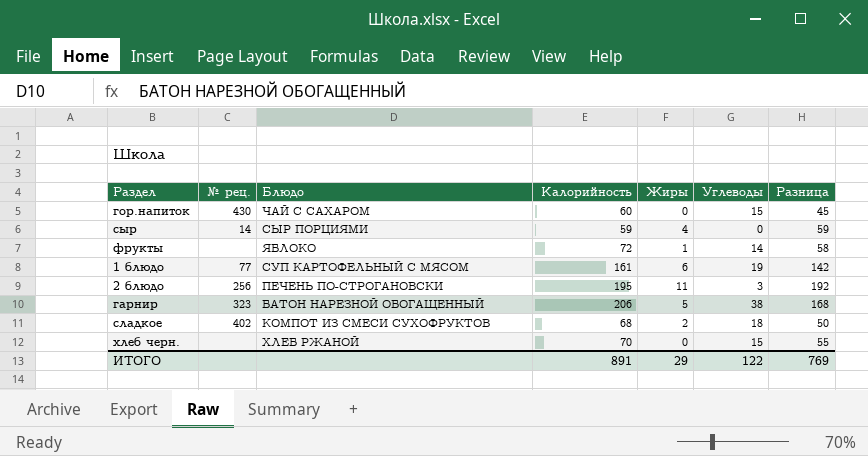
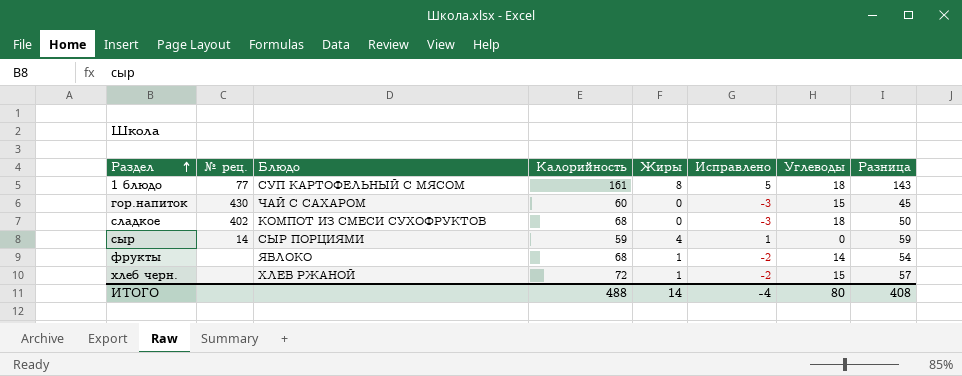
row order: none -> Раздел ascending
column Исправлено | formula: none -> [Жиры] - 3
row 2 блюдо: 256 | ПЕЧЕНЬ ПО-СТРОГАНОВСКИ | 195 | 11 | 3 | 192 -> none
row гарнир: 323 | БАТОН НАРЕЗНОЙ ОБОГАЩЕННЫЙ | 206 | 5 | 38 | 168 -> none
1 блюдо | Жиры: 6 -> 8
1 блюдо | Углеводы: 19 -> 18
1 блюдо | Разница: 142 -> 143
сладкое | Жиры: 2 -> 0
фрукты | Калорийность: 72 -> 68
фрукты | Разница: 58 -> 54
хлеб черн. | Калорийность: 70 -> 72
хлеб черн. | Жиры: 0 -> 1
хлеб черн. | Разница: 55 -> 57
ИТОГО | Калорийность: 891 -> 488
ИТОГО | Жиры: 29 -> 14
ИТОГО | Углеводы: 122 -> 80
ИТОГО | Разница: 769 -> 408

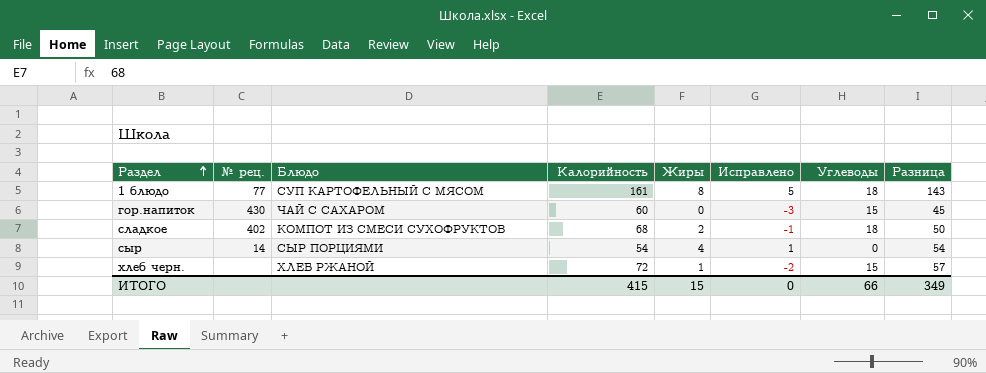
row фрукты: none | ЯБЛОКО | 68 | 1 | -2 | 14 | 54 -> none
сладкое | Жиры: 0 -> 2
сладкое | Исправлено: -3 -> -1
сыр | Калорийность: 59 -> 54
сыр | Разница: 59 -> 54
ИТОГО | Калорийность: 488 -> 415
ИТОГО | Жиры: 14 -> 15
ИТОГО | Исправлено: -4 -> 0
ИТОГО | Углеводы: 80 -> 66
ИТОГО | Разница: 408 -> 349

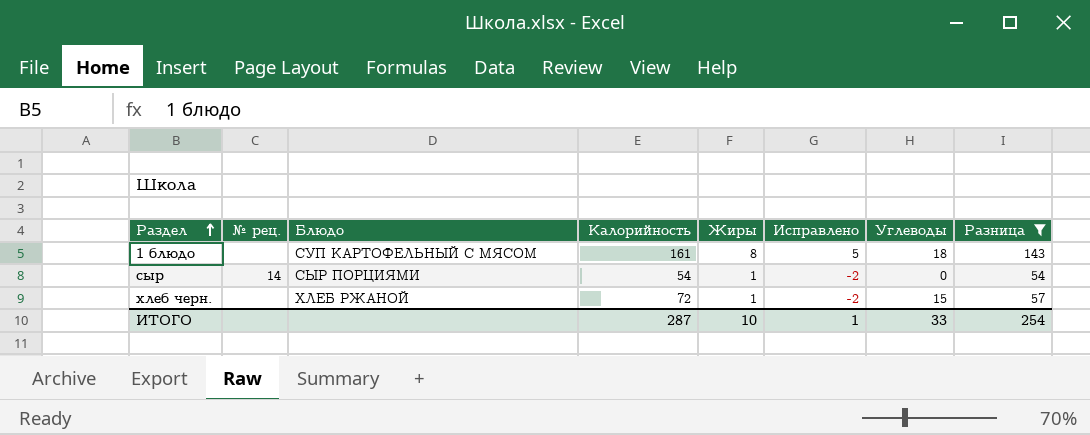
filter: none -> Разница >= 54
1 блюдо | № рец.: 77 -> none
сыр | Жиры: 4 -> 1
сыр | Исправлено: 1 -> -2
ИТОГО | Калорийность: 415 -> 287
ИТОГО | Жиры: 15 -> 10
ИТОГО | Исправлено: 0 -> 1
ИТОГО | Углеводы: 66 -> 33
ИТОГО | Разница: 349 -> 254

